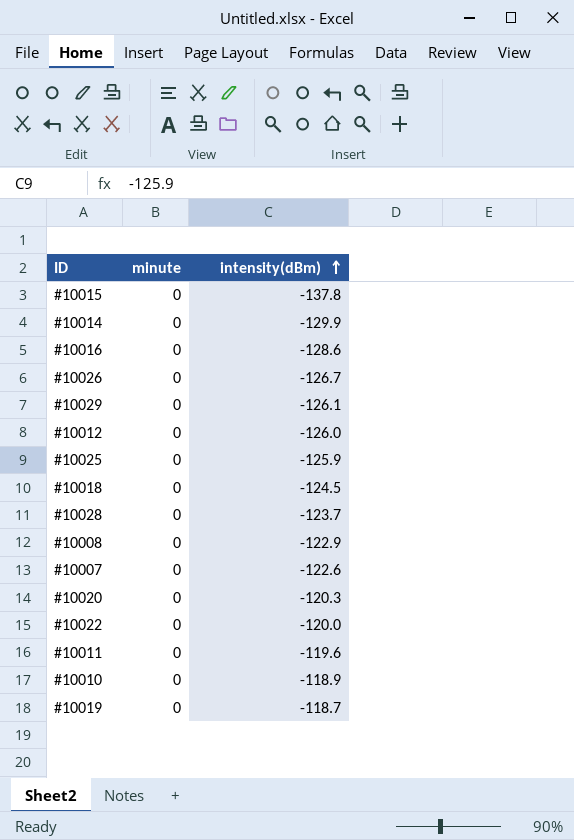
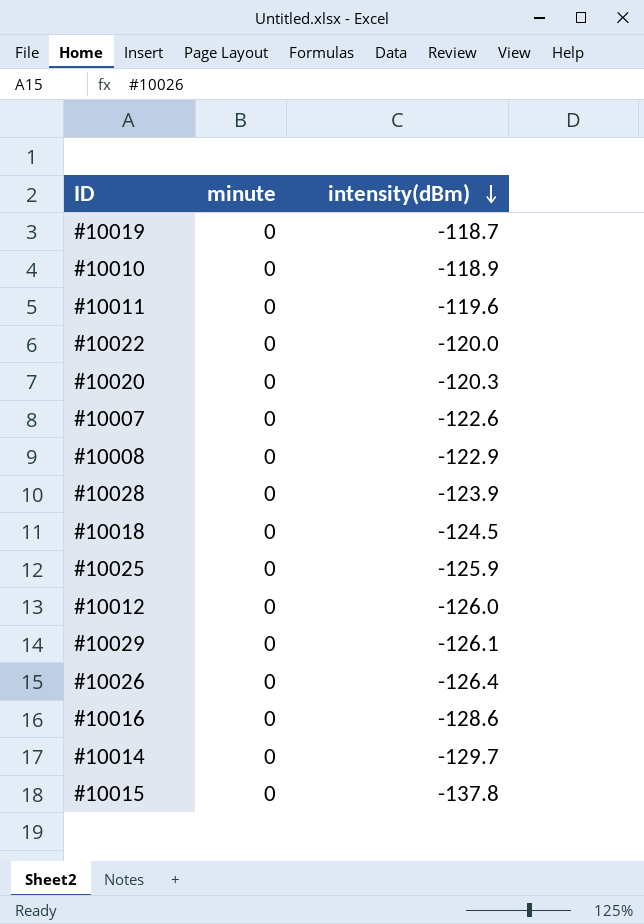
row order: intensity(dBm) ascending -> intensity(dBm) descending
#10028 | intensity(dBm): -123.7 -> -123.9
#10026 | intensity(dBm): -126.7 -> -126.4
#10014 | intensity(dBm): -129.9 -> -129.7

